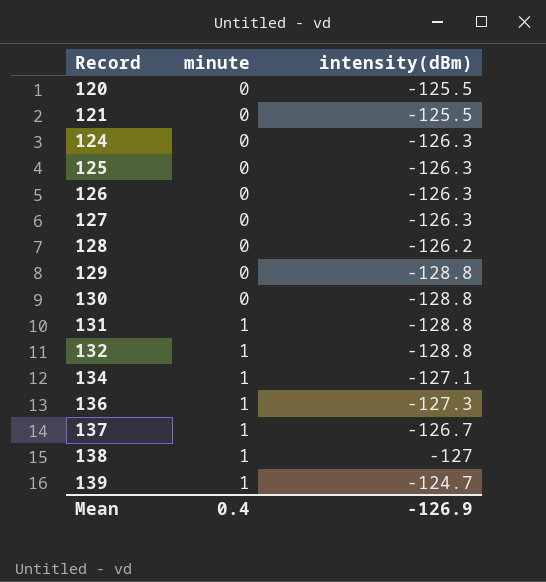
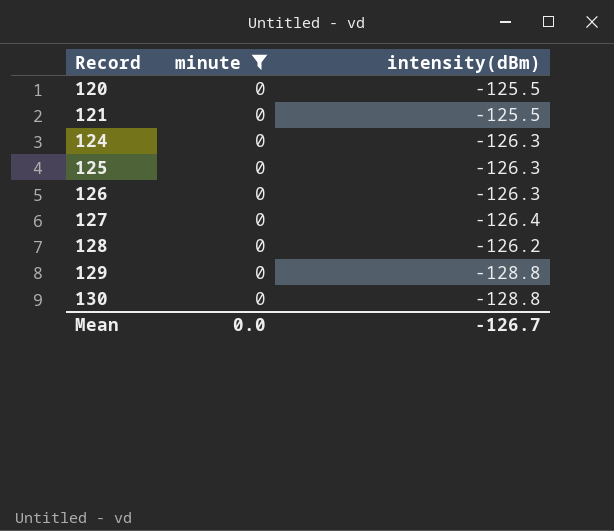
filter: none -> minute = 0
127 | intensity(dBm): -126.3 -> -126.4
Mean | minute: 0.4 -> 0.0
Mean | intensity(dBm): -126.9 -> -126.7

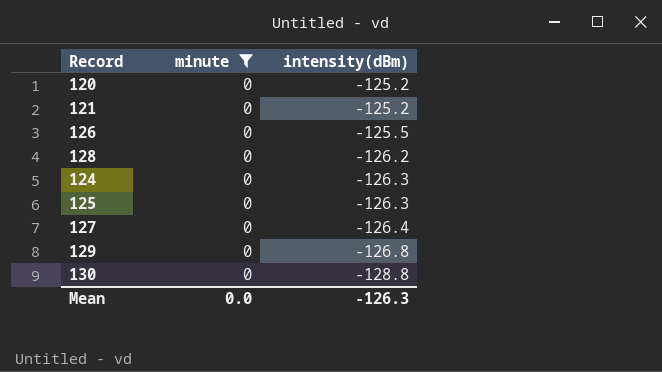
row order: Record ascending -> intensity(dBm) descending
120 | intensity(dBm): -125.5 -> -125.2
121 | intensity(dBm): -125.5 -> -125.2
126 | intensity(dBm): -126.3 -> -125.5
129 | intensity(dBm): -128.8 -> -126.8
Mean | intensity(dBm): -126.7 -> -126.3

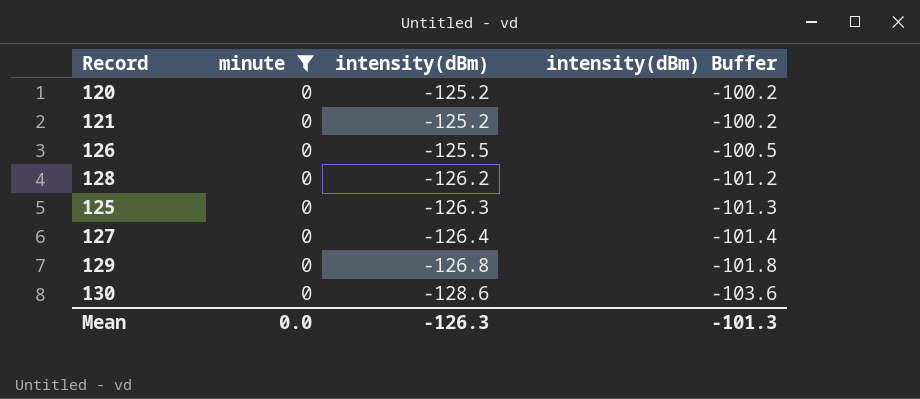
column intensity(dBm) Buffer | formula: none -> [intensity(dBm)] + 25
row 124: 0 | -126.3 -> none
130 | intensity(dBm): -128.8 -> -128.6

